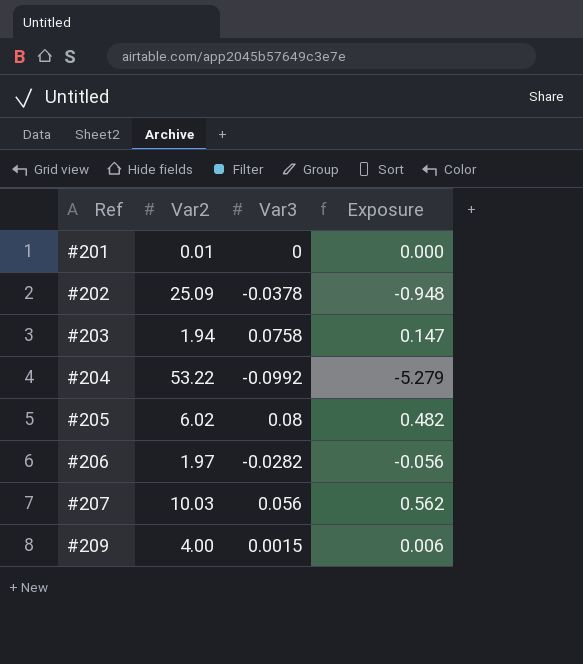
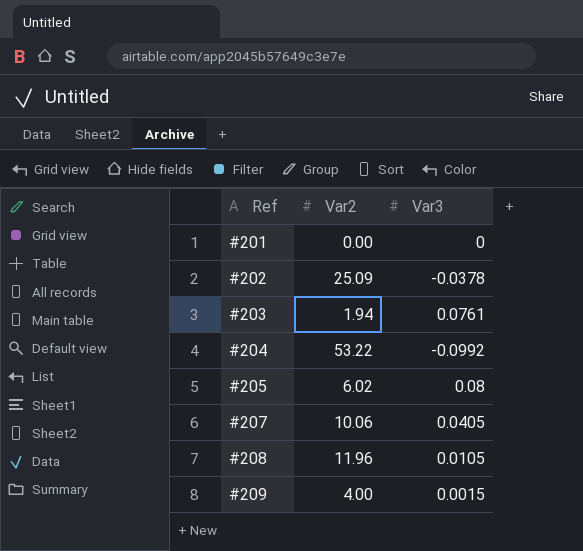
column Exposure | formula: [Var2] * [Var3] -> none
row #206: 1.97 | -0.0282 | -0.056 -> none
#201 | Var2: 0.01 -> 0.00
#203 | Var3: 0.0758 -> 0.0761
#207 | Var2: 10.03 -> 10.06
#207 | Var3: 0.056 -> 0.0405
row #208: none -> 11.96 | 0.0105

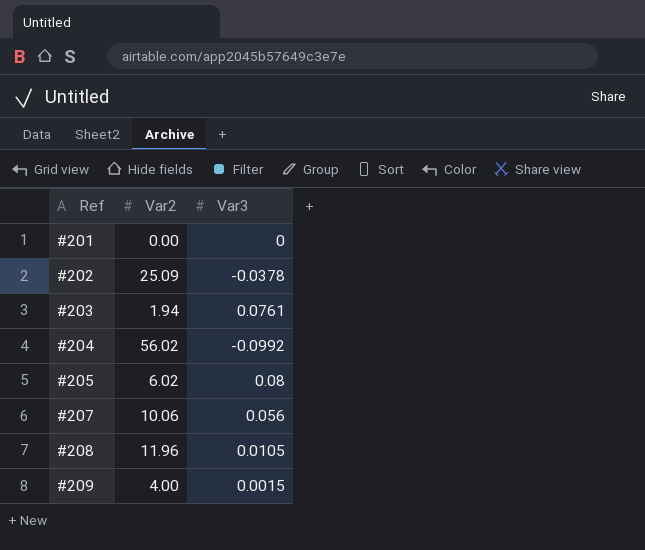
#204 | Var2: 53.22 -> 56.02
#207 | Var3: 0.0405 -> 0.056

